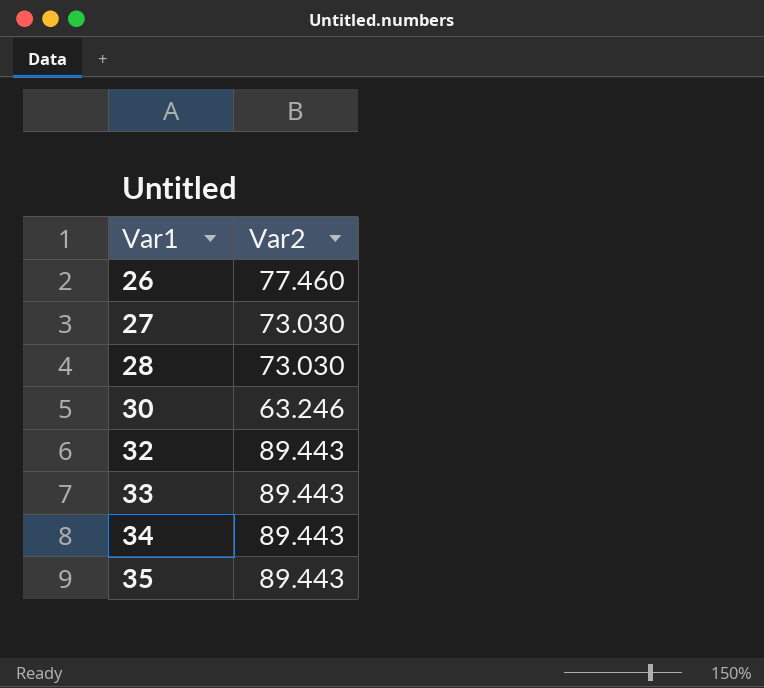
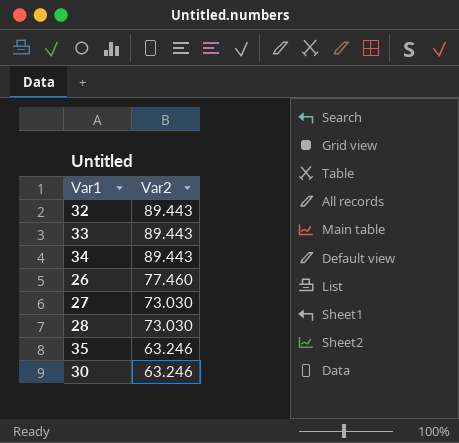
row order: Var1 ascending -> Var2 descending
35 | Var2: 89.443 -> 63.246

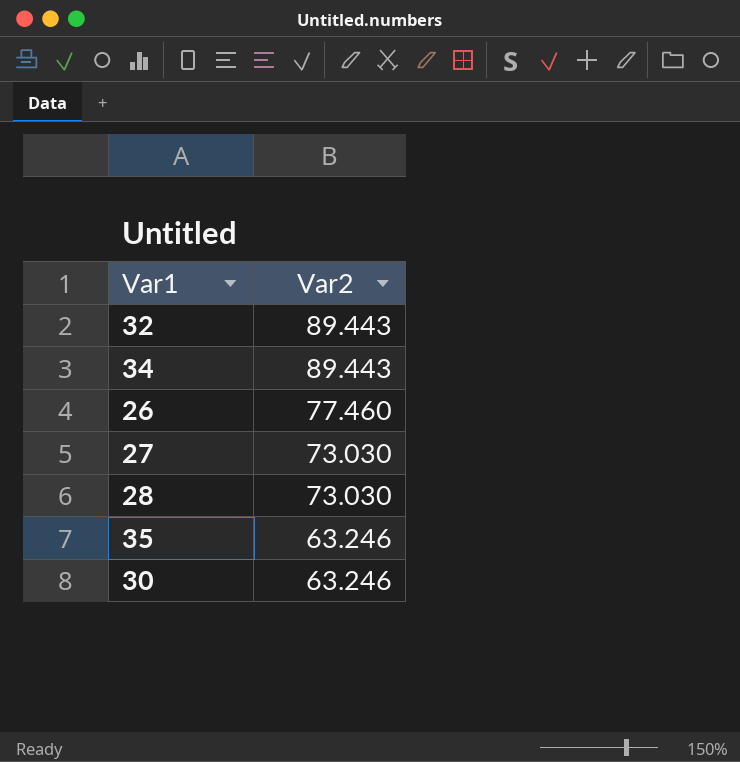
row 33: 89.443 -> none

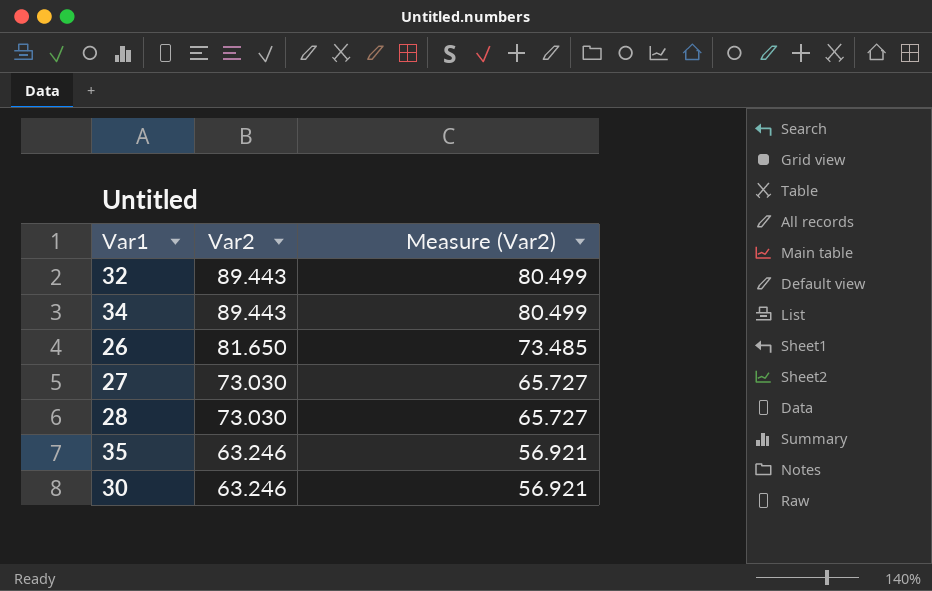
column Measure (Var2) | formula: none -> [Var2] * 0.9
26 | Var2: 77.460 -> 81.650

